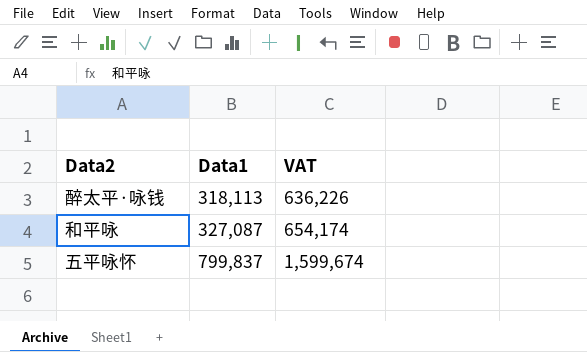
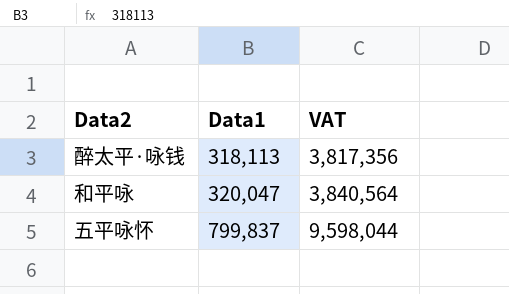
column VAT | formula: [Data1] * 2 -> [Data1] * 12
和平咏 | Data1: 327,087 -> 320,047

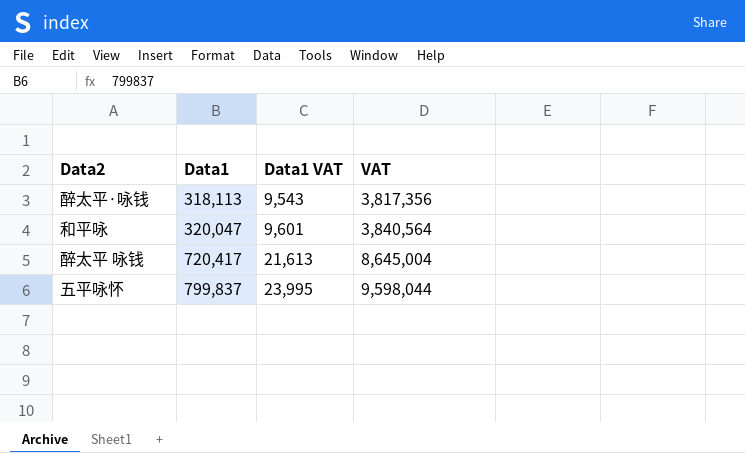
column Data1 VAT | formula: none -> [Data1] * 0.03
row 醉太平 咏钱: none -> 720,417 | 21,613 | 8,645,004

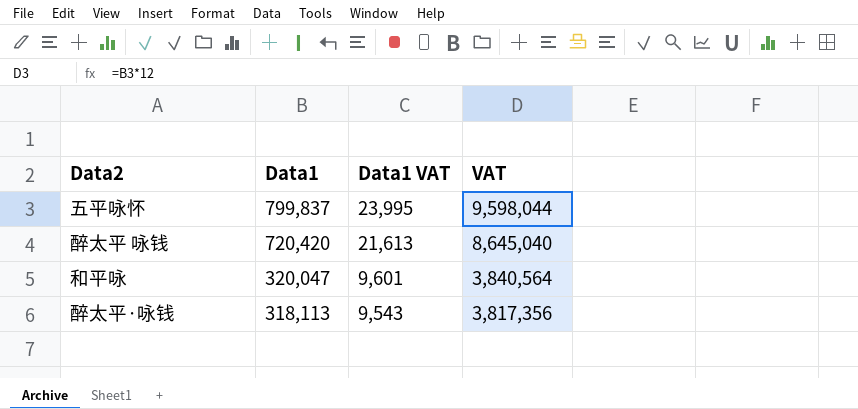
row order: Data1 ascending -> Data1 descending
醉太平 咏钱 | Data1: 720,417 -> 720,420
醉太平 咏钱 | VAT: 8,645,004 -> 8,645,040

